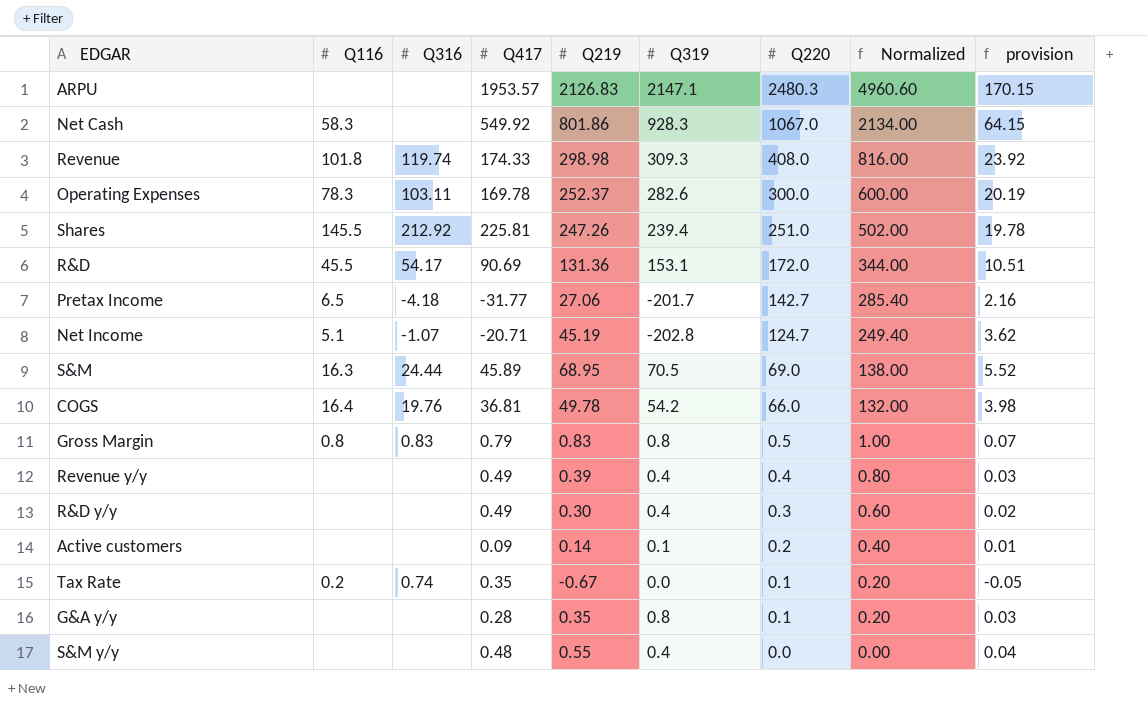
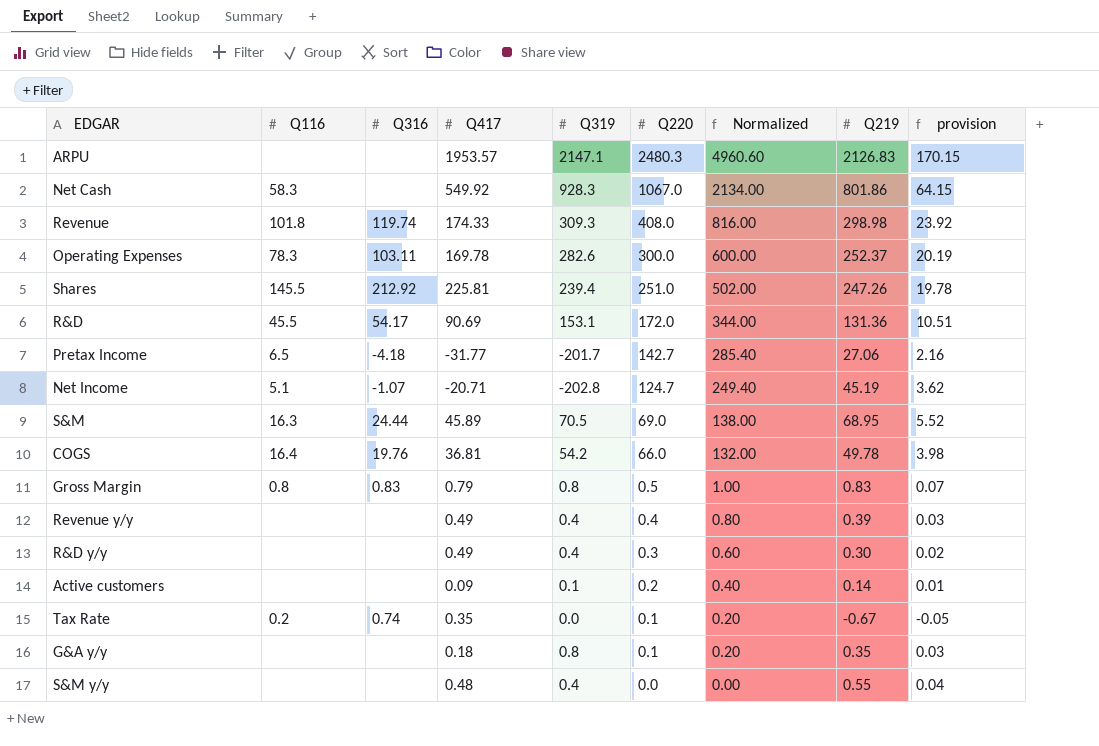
column Q219 | position: 5 -> 8
G&A y/y | Q417: 0.28 -> 0.18

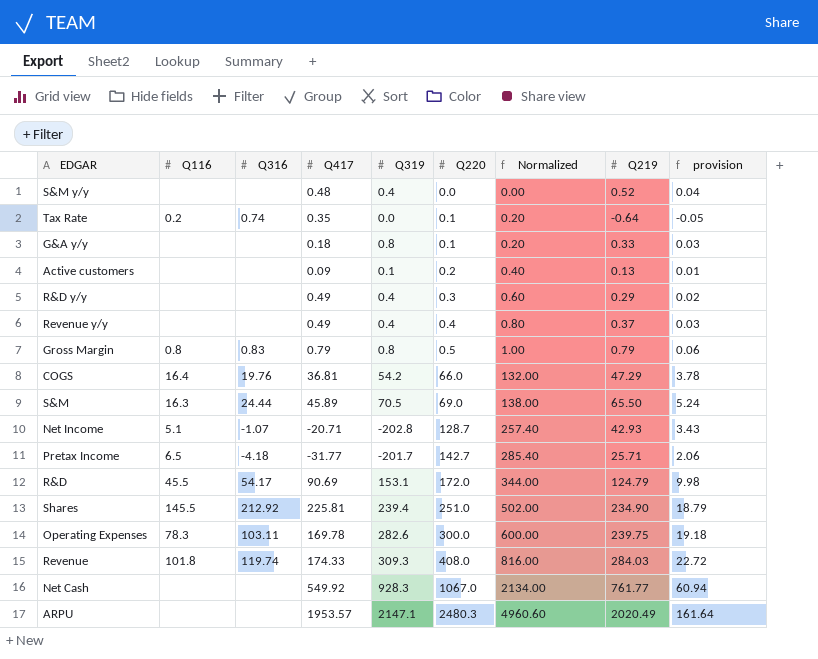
row order: Q220 descending -> Q220 ascending
S&M y/y | Q219: 0.55 -> 0.52
Tax Rate | Q219: -0.67 -> -0.64
G&A y/y | Q219: 0.35 -> 0.33
Active customers | Q219: 0.14 -> 0.13
R&D y/y | Q219: 0.30 -> 0.29
Revenue y/y | Q219: 0.39 -> 0.37
Gross Margin | Q219: 0.83 -> 0.79
Gross Margin | provision: 0.07 -> 0.06
COGS | Q219: 49.78 -> 47.29
COGS | provision: 3.98 -> 3.78
S&M | Q219: 68.95 -> 65.50
S&M | provision: 5.52 -> 5.24
Net Income | Q220: 124.7 -> 128.7
Net Income | Normalized: 249.40 -> 257.40
Net Income | Q219: 45.19 -> 42.93
Net Income | provision: 3.62 -> 3.43
Pretax Income | Q219: 27.06 -> 25.71
Pretax Income | provision: 2.16 -> 2.06
R&D | Q219: 131.36 -> 124.79
R&D | provision: 10.51 -> 9.98
Shares | Q219: 247.26 -> 234.90
Shares | provision: 19.78 -> 18.79
Operating Expenses | Q219: 252.37 -> 239.75
Operating Expenses | provision: 20.19 -> 19.18
Revenue | Q219: 298.98 -> 284.03
Revenue | provision: 23.92 -> 22.72
Net Cash | Q116: 58.3 -> none
Net Cash | Q219: 801.86 -> 761.77
Net Cash | provision: 64.15 -> 60.94
ARPU | Q219: 2126.83 -> 2020.49
ARPU | provision: 170.15 -> 161.64

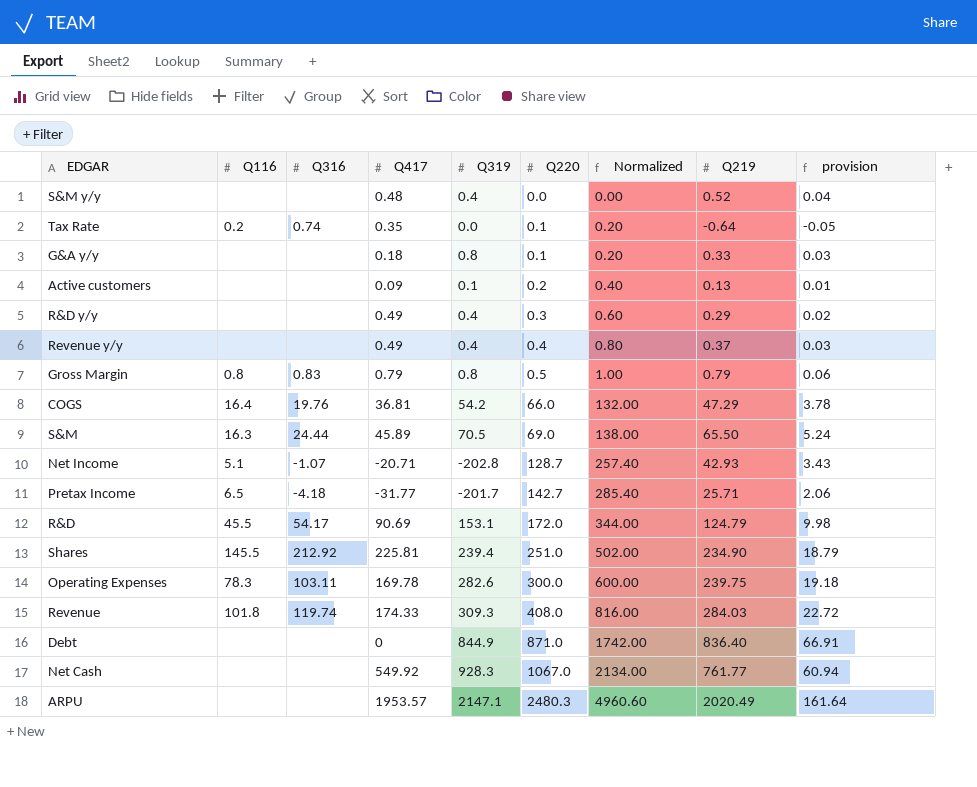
row Debt: none -> none | none | 0 | 844.9 | 871.0 | 1742.00 | 836.40 | 66.91

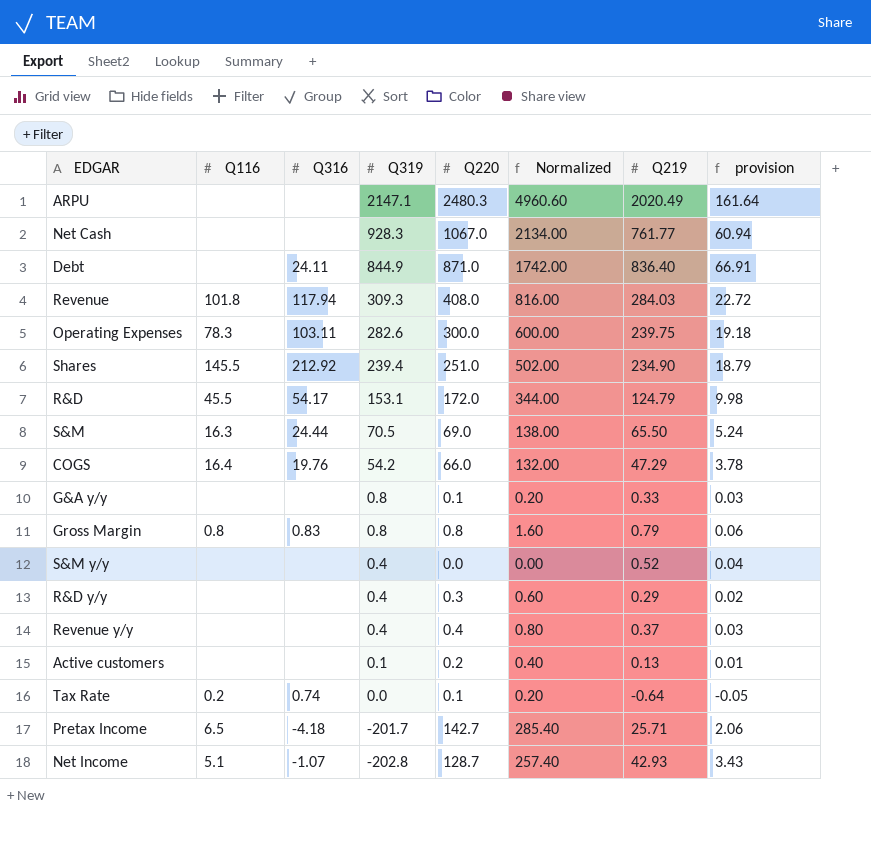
row order: Q220 ascending -> Q319 descending
column Q417 | position: 4 -> none
Debt | Q316: none -> 24.11
Revenue | Q316: 119.74 -> 117.94
Gross Margin | Q220: 0.5 -> 0.8
Gross Margin | Normalized: 1.00 -> 1.60

